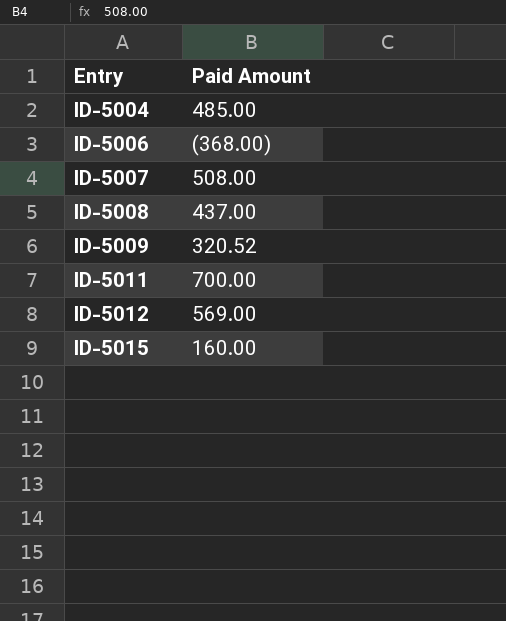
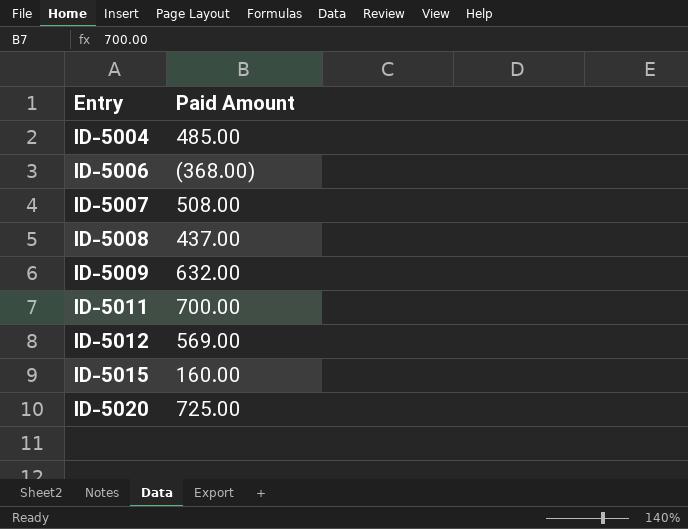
ID-5009 | Paid Amount: 320.52 -> 632.00
row ID-5020: none -> 725.00

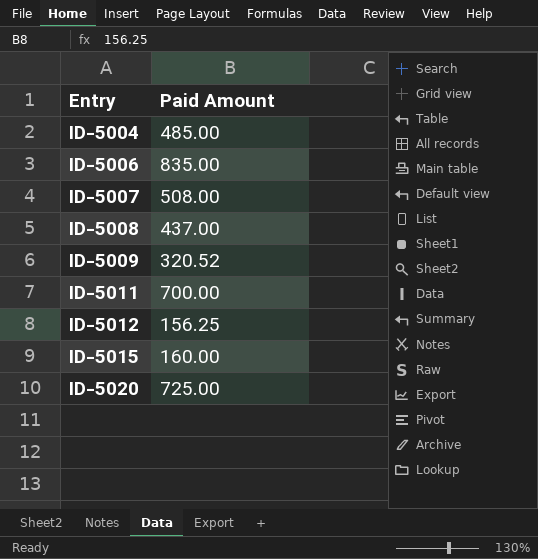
ID-5006 | Paid Amount: (368.00) -> 835.00
ID-5009 | Paid Amount: 632.00 -> 320.52
ID-5012 | Paid Amount: 569.00 -> 156.25

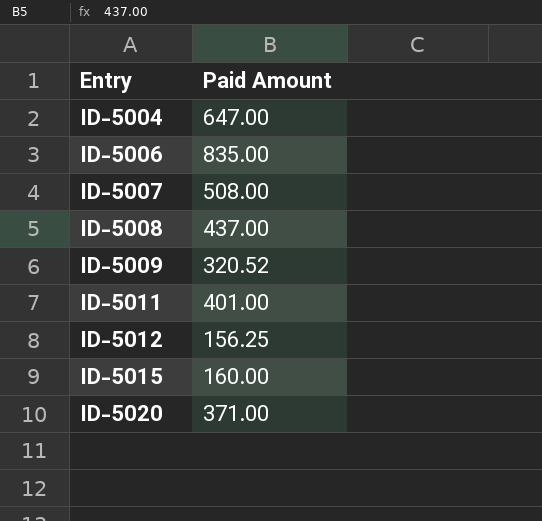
ID-5004 | Paid Amount: 485.00 -> 647.00
ID-5011 | Paid Amount: 700.00 -> 401.00
ID-5020 | Paid Amount: 725.00 -> 371.00

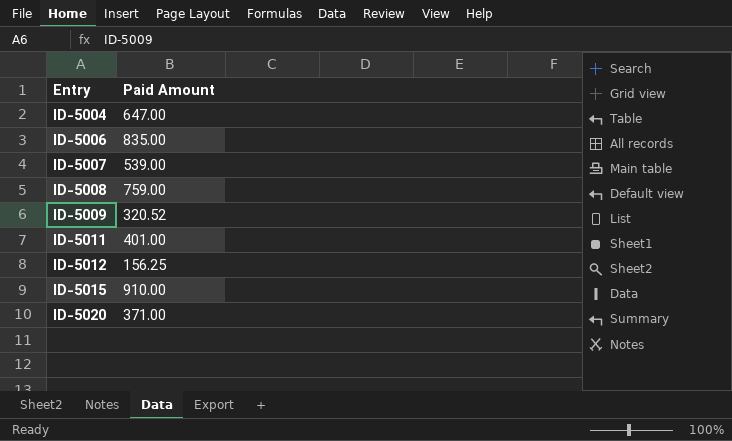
ID-5007 | Paid Amount: 508.00 -> 539.00
ID-5008 | Paid Amount: 437.00 -> 759.00
ID-5015 | Paid Amount: 160.00 -> 910.00

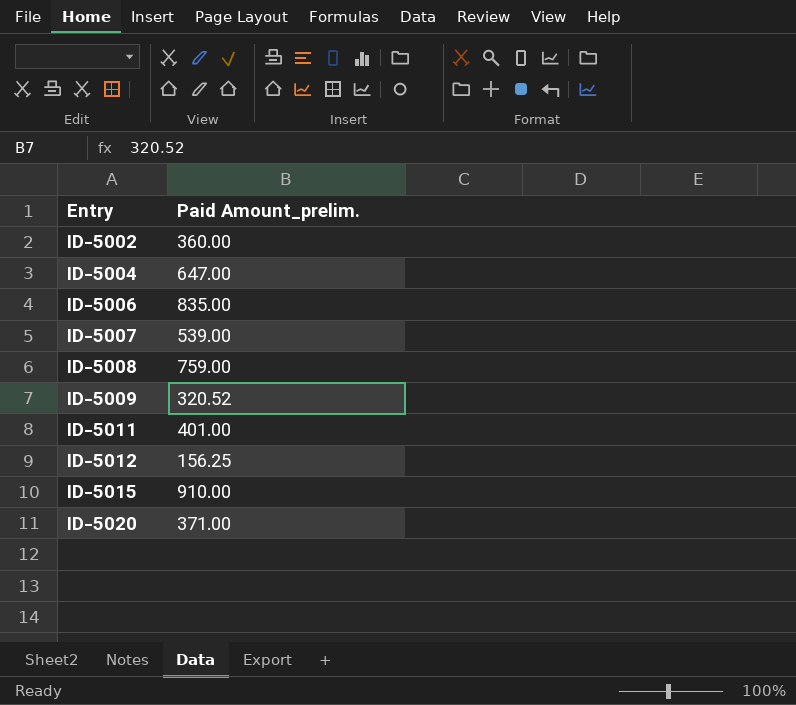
column name: Paid Amount -> Paid Amount_prelim.
row ID-5002: none -> 360.00

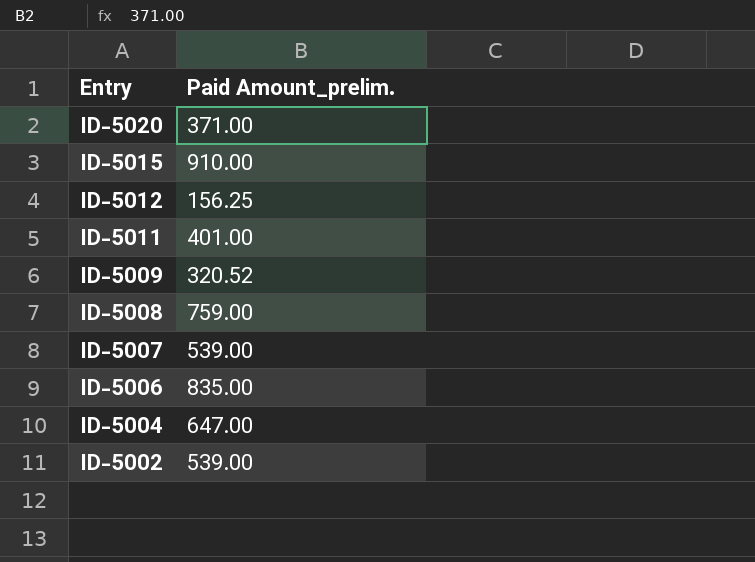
row order: Entry ascending -> Entry descending
ID-5002 | Paid Amount_prelim.: 360.00 -> 539.00

